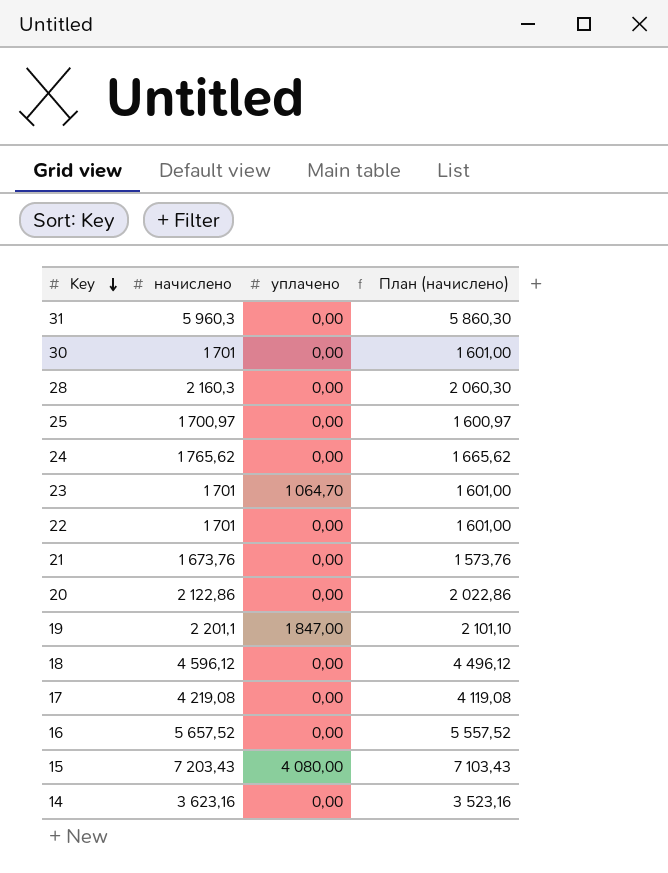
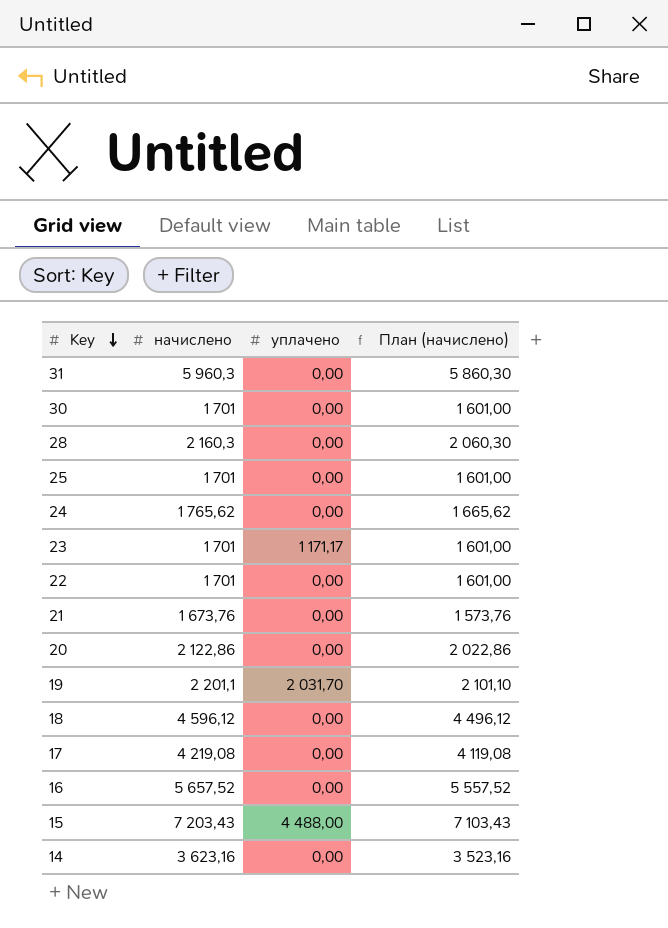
25 | начислено: 1 700,97 -> 1 701
25 | План (начислено): 1 600,97 -> 1 601,00
23 | уплачено: 1 064,70 -> 1 171,17
19 | уплачено: 1 847,00 -> 2 031,70
15 | уплачено: 4 080,00 -> 4 488,00

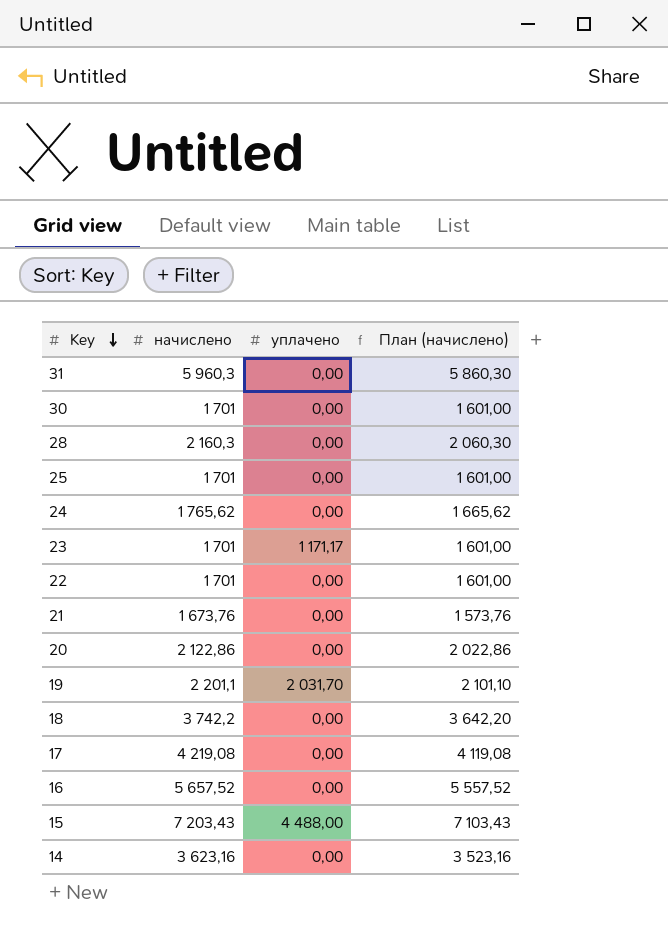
18 | начислено: 4 596,12 -> 3 742,2
18 | План (начислено): 4 496,12 -> 3 642,20

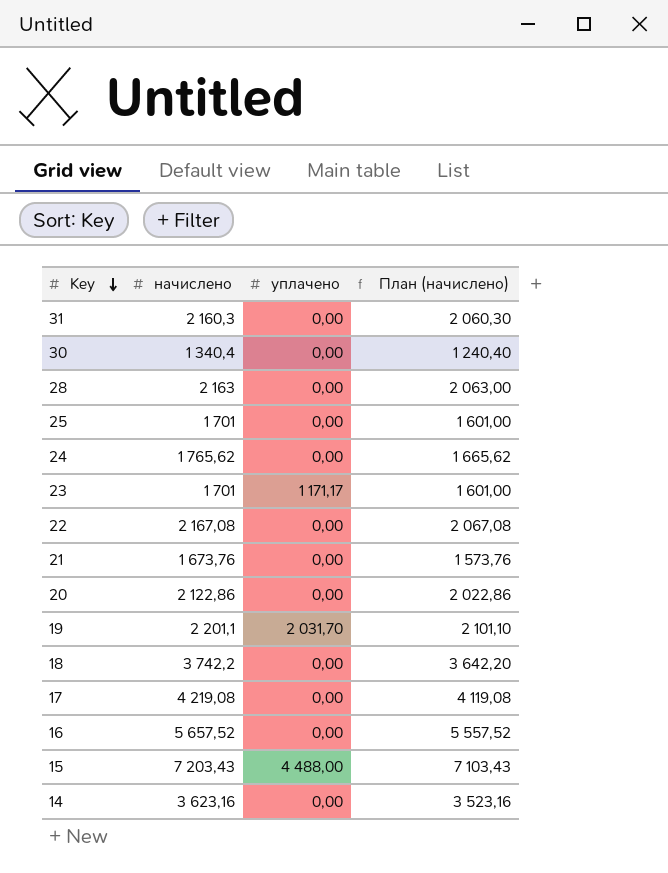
31 | начислено: 5 960,3 -> 2 160,3
31 | План (начислено): 5 860,30 -> 2 060,30
30 | начислено: 1 701 -> 1 340,4
30 | План (начислено): 1 601,00 -> 1 240,40
28 | начислено: 2 160,3 -> 2 163
28 | План (начислено): 2 060,30 -> 2 063,00
22 | начислено: 1 701 -> 2 167,08
22 | План (начислено): 1 601,00 -> 2 067,08

